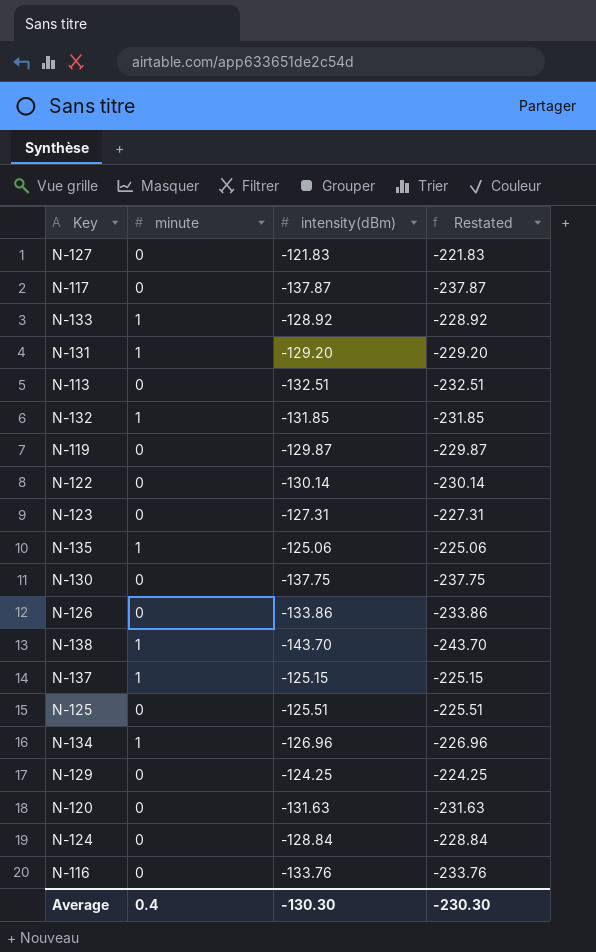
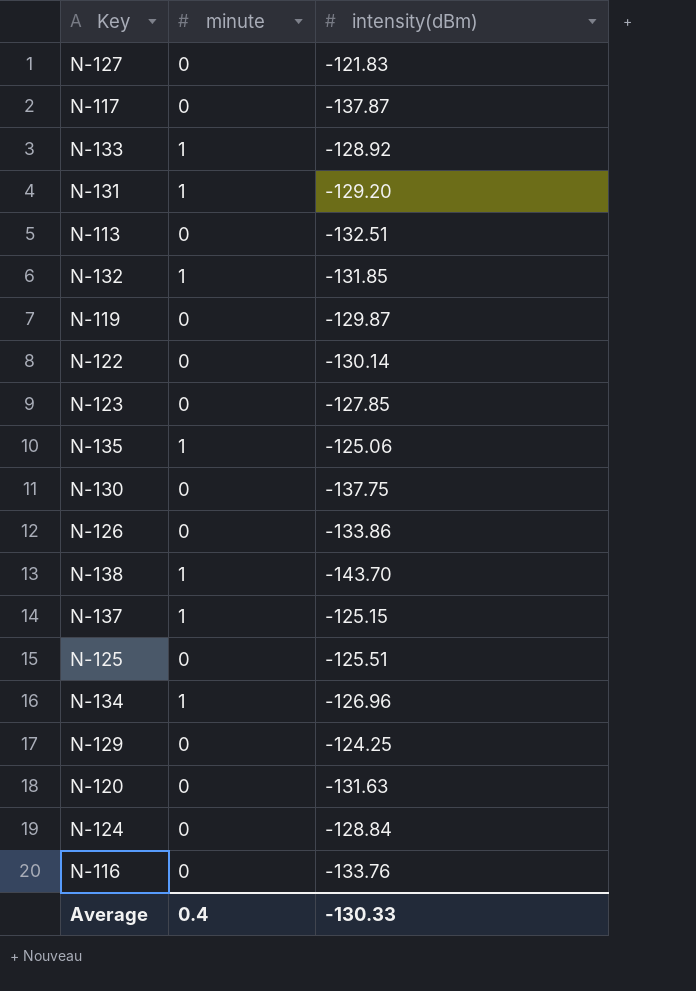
column Restated | formula: [intensity(dBm)] - 100 -> none
N-123 | intensity(dBm): -127.31 -> -127.85
Average | intensity(dBm): -130.30 -> -130.33

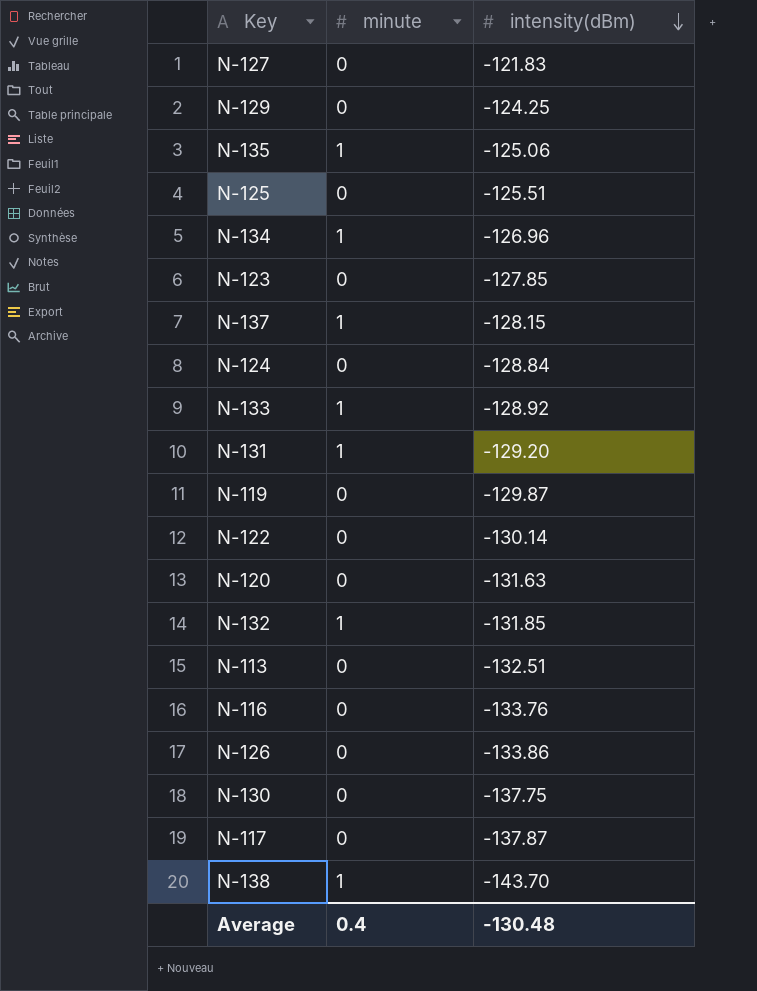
row order: none -> intensity(dBm) descending
N-137 | intensity(dBm): -125.15 -> -128.15
Average | intensity(dBm): -130.33 -> -130.48

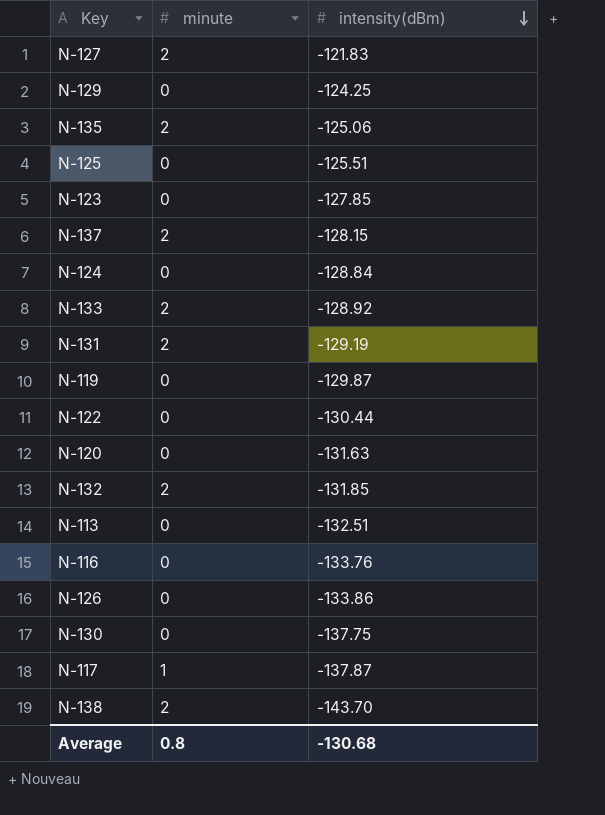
row N-134: 1 | -126.96 -> none
N-127 | minute: 0 -> 2
N-135 | minute: 1 -> 2
N-137 | minute: 1 -> 2
N-133 | minute: 1 -> 2
N-131 | minute: 1 -> 2
N-131 | intensity(dBm): -129.20 -> -129.19
N-122 | intensity(dBm): -130.14 -> -130.44
N-132 | minute: 1 -> 2
N-117 | minute: 0 -> 1
N-138 | minute: 1 -> 2
Average | minute: 0.4 -> 0.8
Average | intensity(dBm): -130.48 -> -130.68

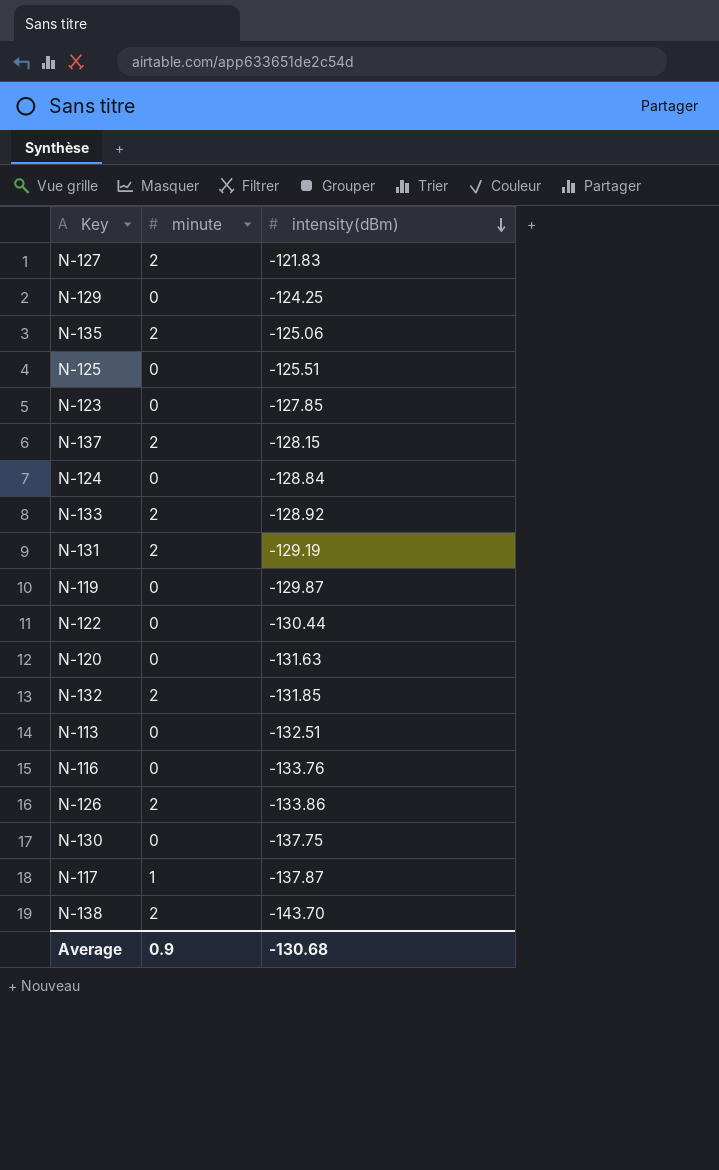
N-126 | minute: 0 -> 2
Average | minute: 0.8 -> 0.9

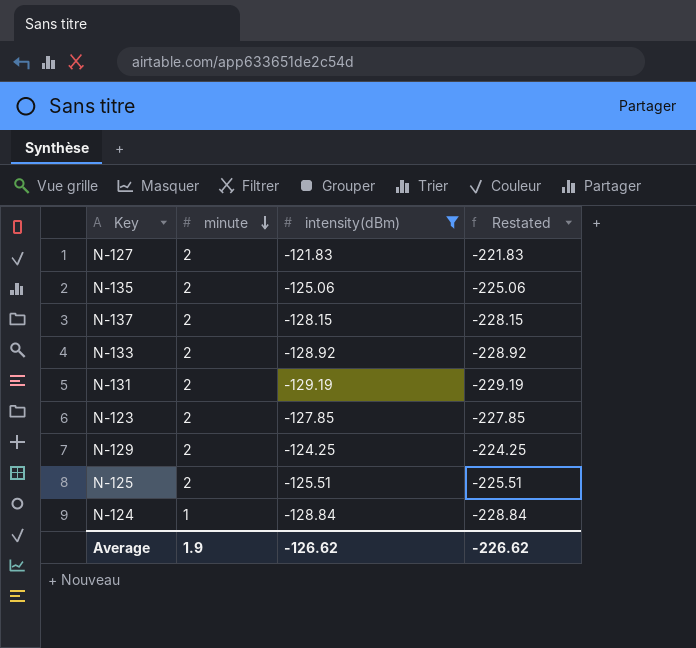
filter: none -> intensity(dBm) >= -129.19
row order: intensity(dBm) descending -> minute descending
column Restated | formula: none -> [intensity(dBm)] - 100
N-123 | minute: 0 -> 2
N-129 | minute: 0 -> 2
N-125 | minute: 0 -> 2
N-124 | minute: 0 -> 1
Average | minute: 0.9 -> 1.9
Average | intensity(dBm): -130.68 -> -126.62

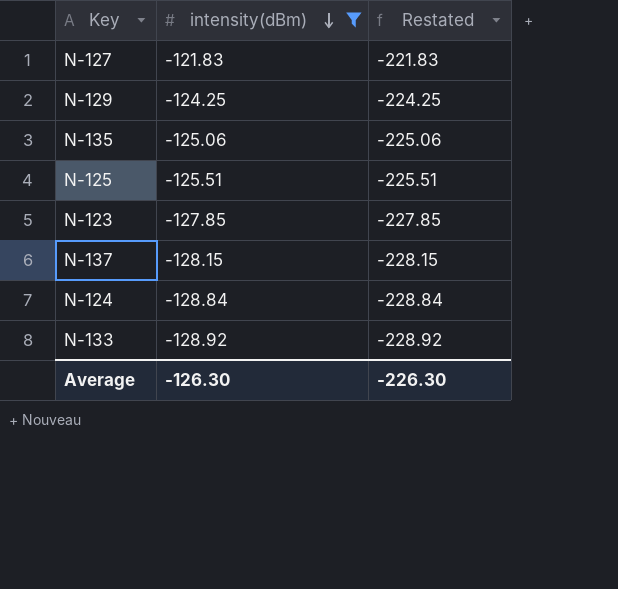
row order: minute descending -> intensity(dBm) descending
column minute | position: 2 -> none
row N-131: 2 | -129.19 | -229.19 -> none
Average | intensity(dBm): -126.62 -> -126.30
Average | Restated: -226.62 -> -226.30

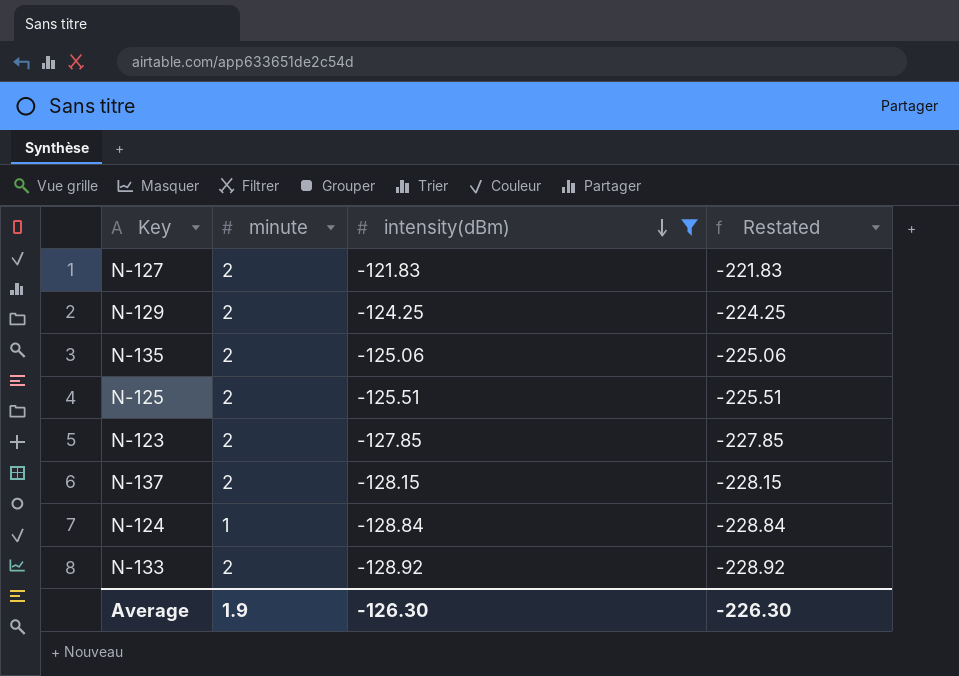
column minute | position: none -> 2

